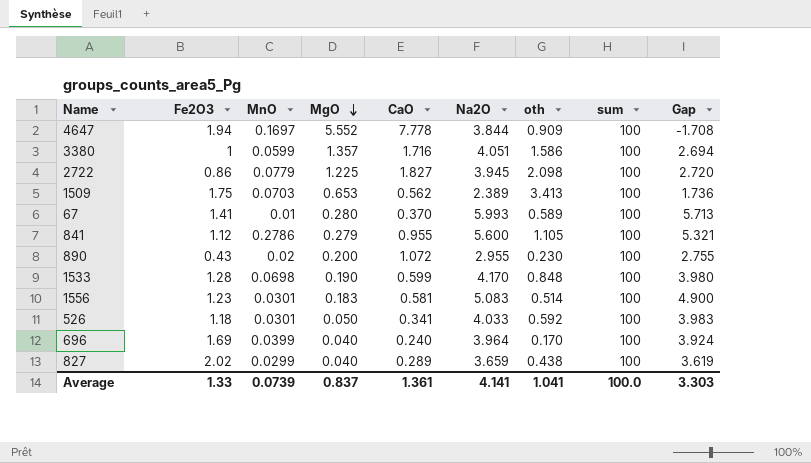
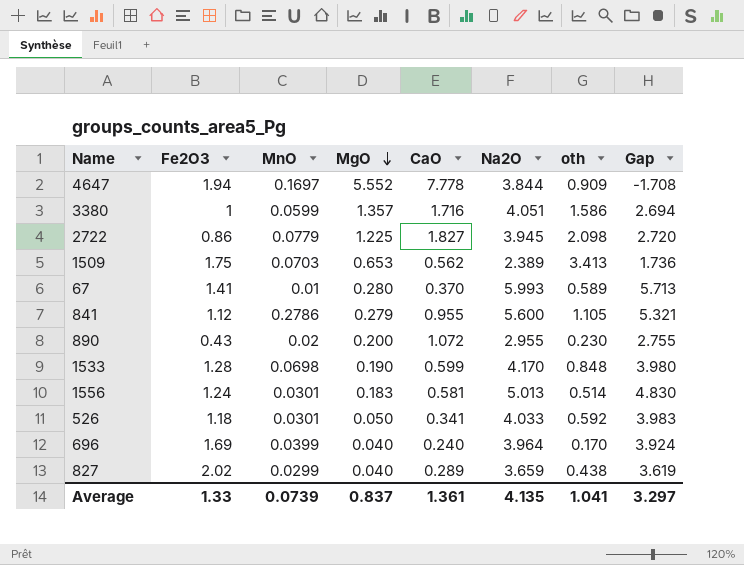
column sum | position: 8 -> none
1556 | Fe2O3: 1.23 -> 1.24
1556 | Na2O: 5.083 -> 5.013
1556 | Gap: 4.900 -> 4.830
Average | Na2O: 4.141 -> 4.135
Average | Gap: 3.303 -> 3.297

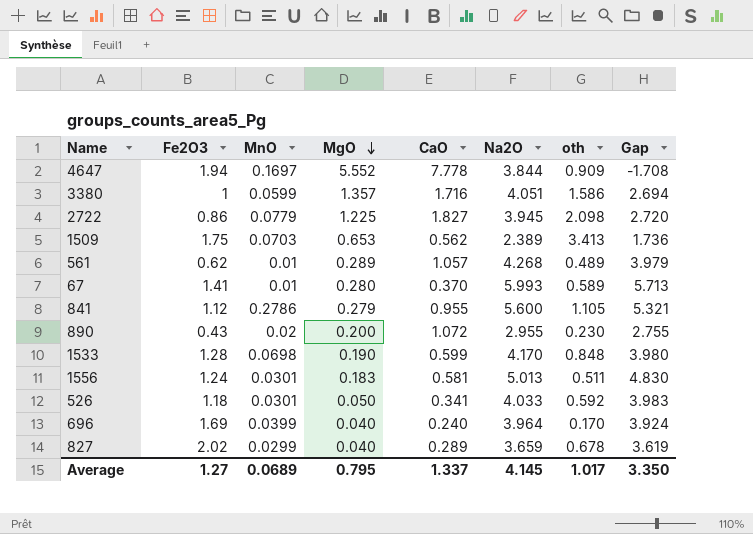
row 561: none -> 0.62 | 0.01 | 0.289 | 1.057 | 4.268 | 0.489 | 3.979
1556 | oth: 0.514 -> 0.511
827 | oth: 0.438 -> 0.678
Average | Fe2O3: 1.33 -> 1.27
Average | MnO: 0.0739 -> 0.0689
Average | MgO: 0.837 -> 0.795
Average | CaO: 1.361 -> 1.337
Average | Na2O: 4.135 -> 4.145
Average | oth: 1.041 -> 1.017
Average | Gap: 3.297 -> 3.350

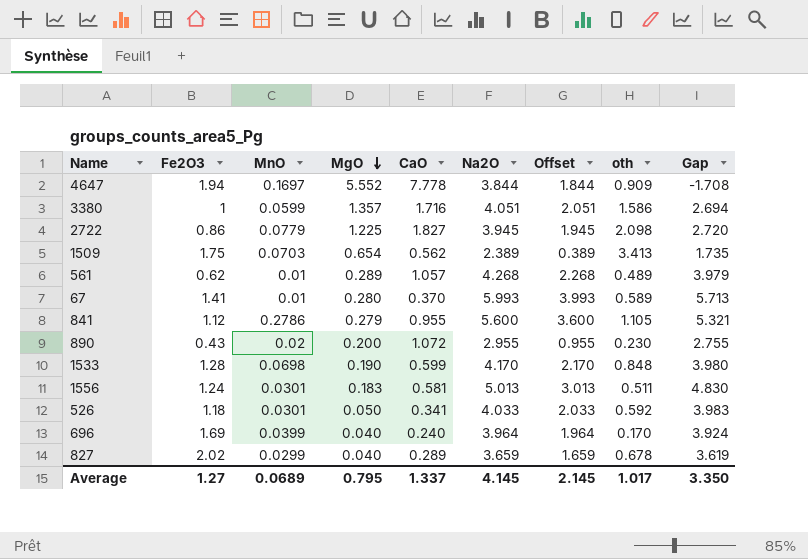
column Offset | formula: none -> [Na2O] - 2
1509 | MgO: 0.653 -> 0.654
1509 | Gap: 1.736 -> 1.735

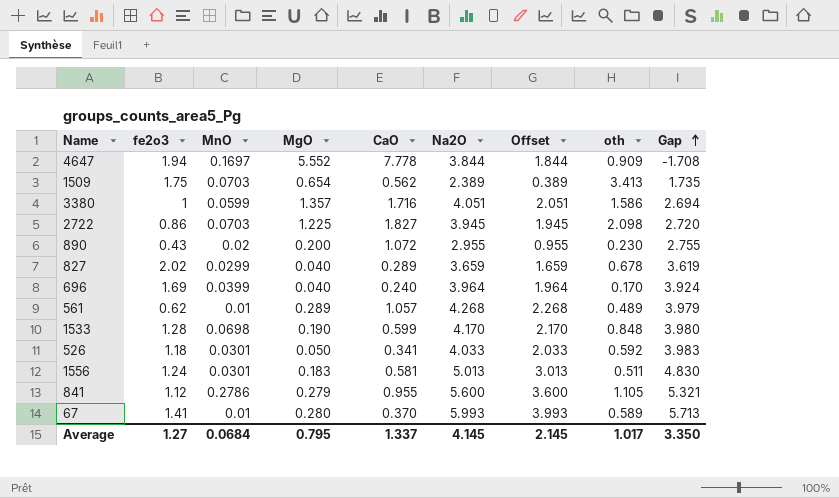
row order: MgO descending -> Gap ascending
column name: Fe2O3 -> fe2o3
2722 | MnO: 0.0779 -> 0.0703
Average | MnO: 0.0689 -> 0.0684

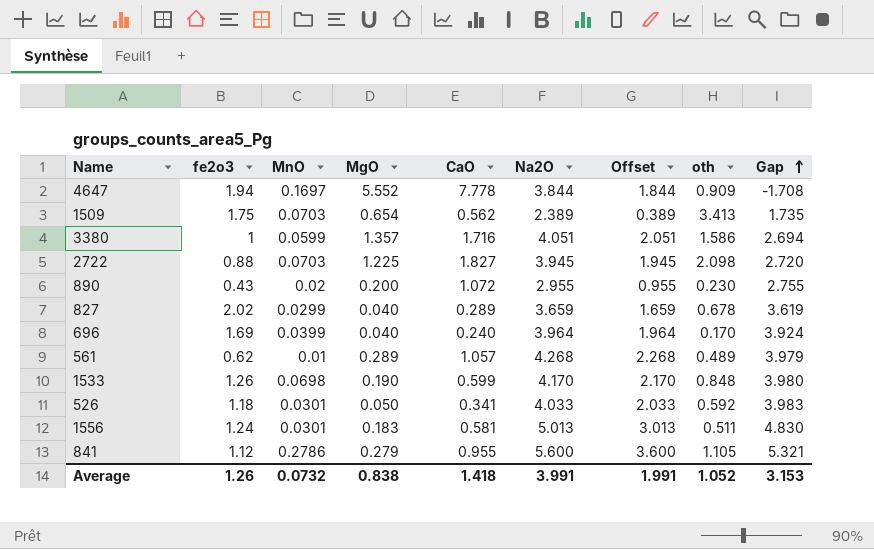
row 67: 1.41 | 0.01 | 0.280 | 0.370 | 5.993 | 3.993 | 0.589 | 5.713 -> none
2722 | fe2o3: 0.86 -> 0.88
1533 | fe2o3: 1.28 -> 1.26
Average | fe2o3: 1.27 -> 1.26
Average | MnO: 0.0684 -> 0.0732
Average | MgO: 0.795 -> 0.838
Average | CaO: 1.337 -> 1.418
Average | Na2O: 4.145 -> 3.991
Average | Offset: 2.145 -> 1.991
Average | oth: 1.017 -> 1.052
Average | Gap: 3.350 -> 3.153

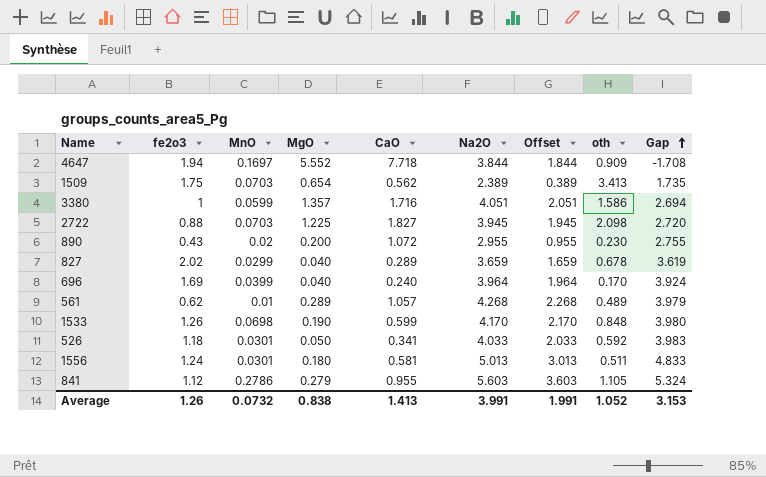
4647 | CaO: 7.778 -> 7.718
1556 | MgO: 0.183 -> 0.180
1556 | Gap: 4.830 -> 4.833
841 | Na2O: 5.600 -> 5.603
841 | Offset: 3.600 -> 3.603
841 | Gap: 5.321 -> 5.324
Average | CaO: 1.418 -> 1.413

